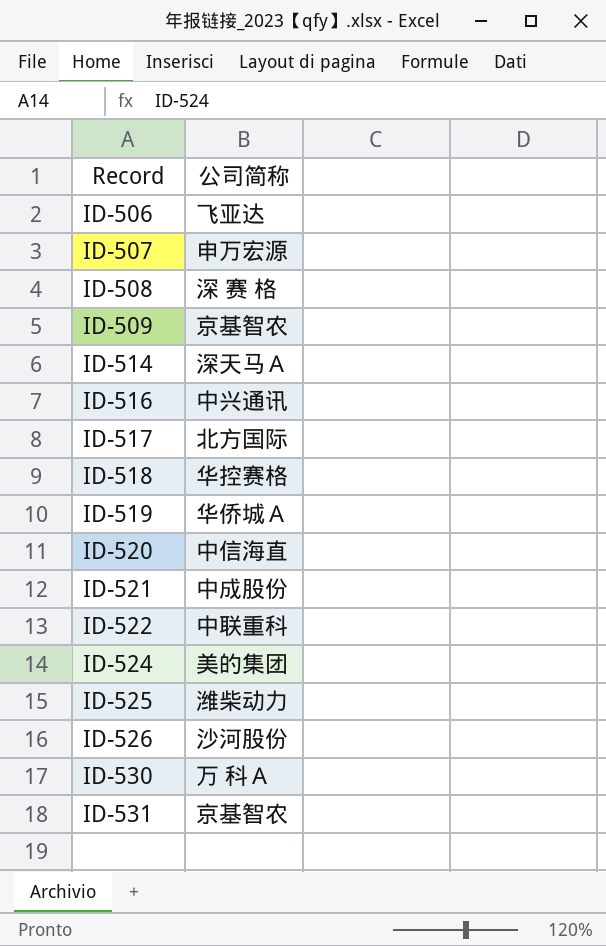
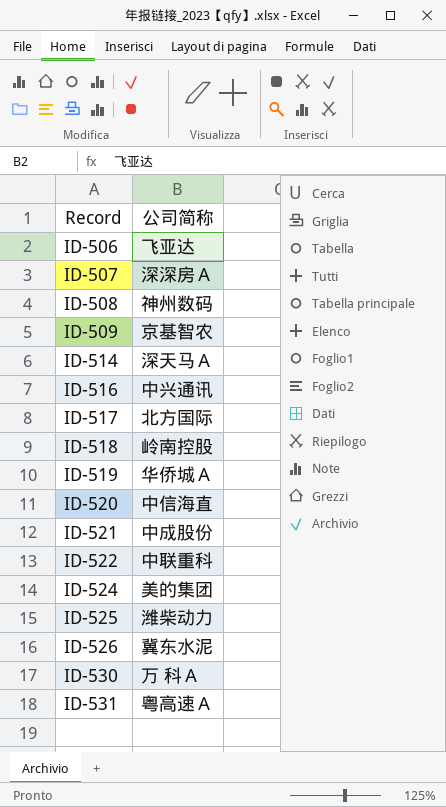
ID-507 | 公司简称: 申万宏源 -> 深深房Ａ
ID-508 | 公司简称: 深 赛 格 -> 神州数码
ID-518 | 公司简称: 华控赛格 -> 岭南控股
ID-526 | 公司简称: 沙河股份 -> 冀东水泥
ID-531 | 公司简称: 京基智农 -> 粤高速Ａ

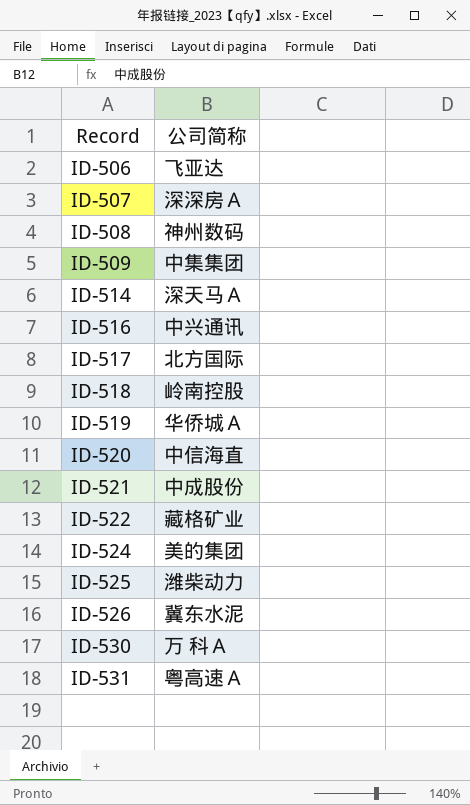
ID-509 | 公司简称: 京基智农 -> 中集集团
ID-522 | 公司简称: 中联重科 -> 藏格矿业

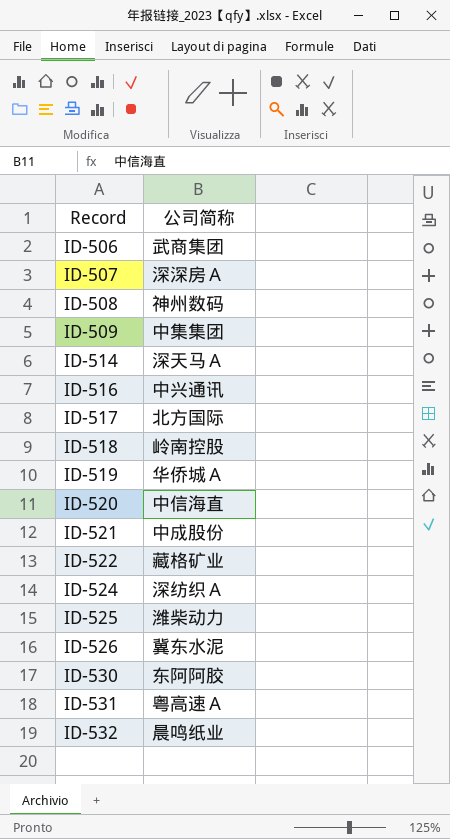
ID-506 | 公司简称: 飞亚达 -> 武商集团
ID-524 | 公司简称: 美的集团 -> 深纺织Ａ
ID-530 | 公司简称: 万 科Ａ -> 东阿阿胶
row ID-532: none -> 晨鸣纸业

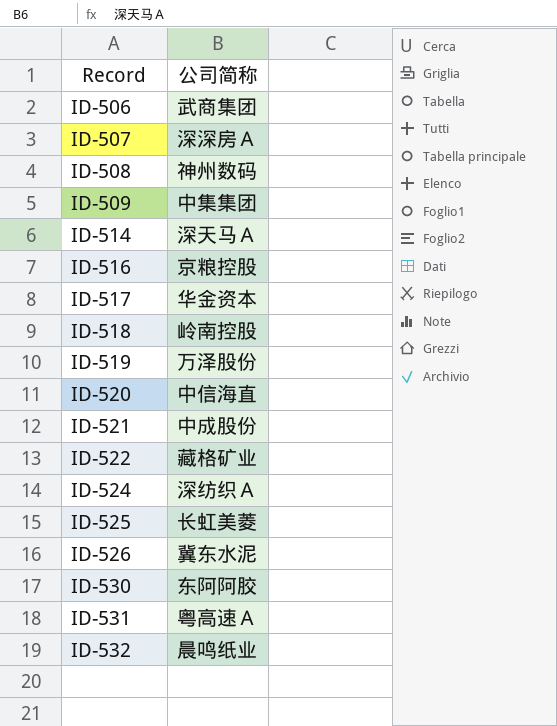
ID-516 | 公司简称: 中兴通讯 -> 京粮控股
ID-517 | 公司简称: 北方国际 -> 华金资本
ID-519 | 公司简称: 华侨城Ａ -> 万泽股份
ID-525 | 公司简称: 潍柴动力 -> 长虹美菱

